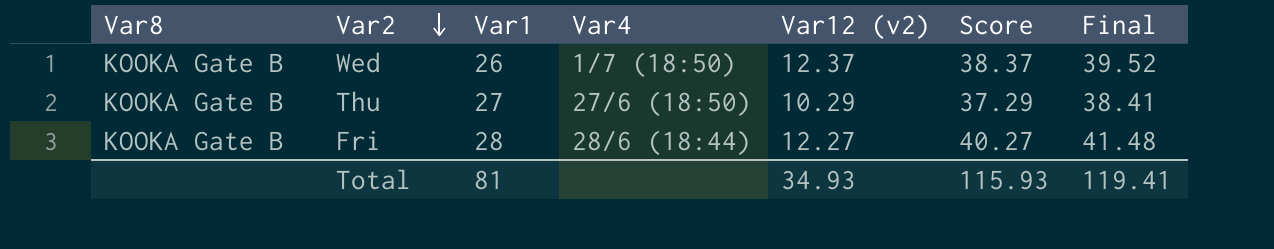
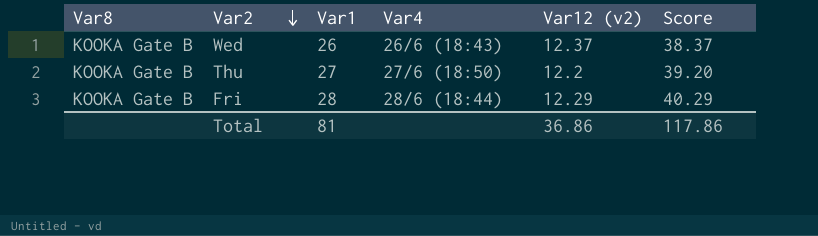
column Final | formula: [Score] * 1.03 -> none
Wed | Var4: 1/7 (18:50) -> 26/6 (18:43)
Thu | Var12 (v2): 10.29 -> 12.2
Thu | Score: 37.29 -> 39.20
Fri | Var12 (v2): 12.27 -> 12.29
Fri | Score: 40.27 -> 40.29
Total | Var12 (v2): 34.93 -> 36.86
Total | Score: 115.93 -> 117.86

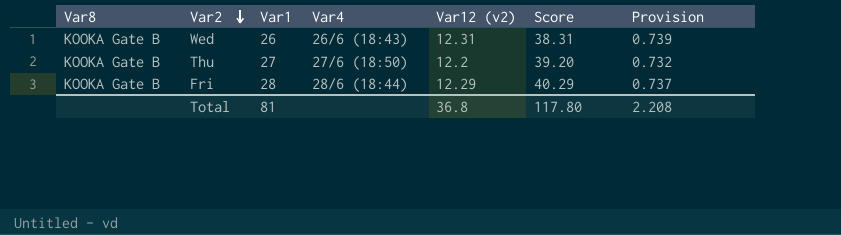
column Provision | formula: none -> [Var12 (v2)] * 0.06
Wed | Var12 (v2): 12.37 -> 12.31
Wed | Score: 38.37 -> 38.31
Total | Var12 (v2): 36.86 -> 36.8
Total | Score: 117.86 -> 117.80

